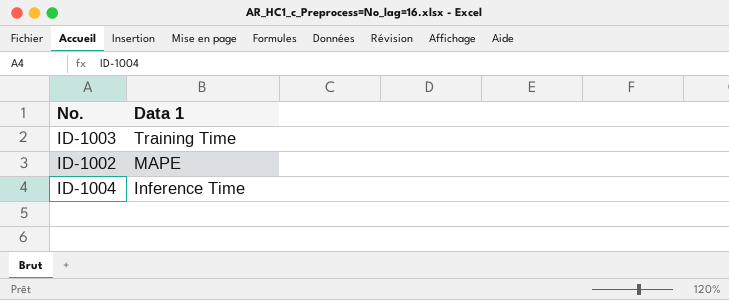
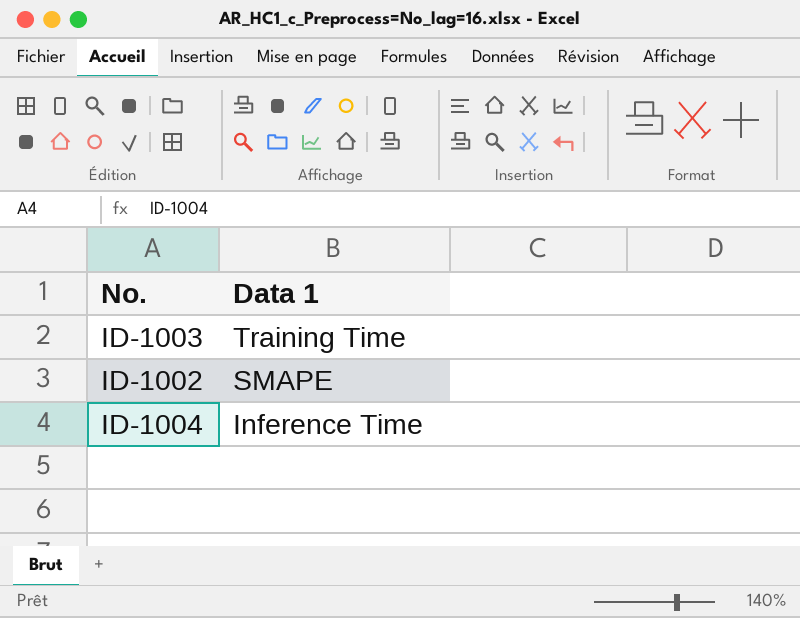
ID-1002 | Data 1: MAPE -> SMAPE

